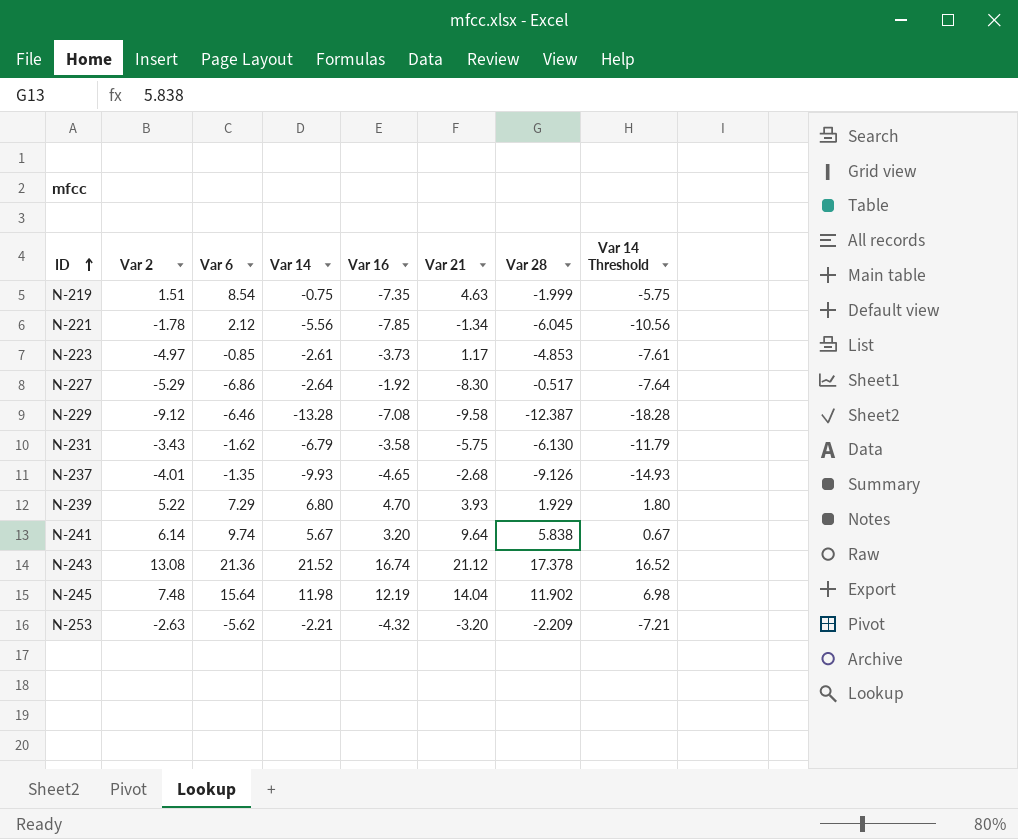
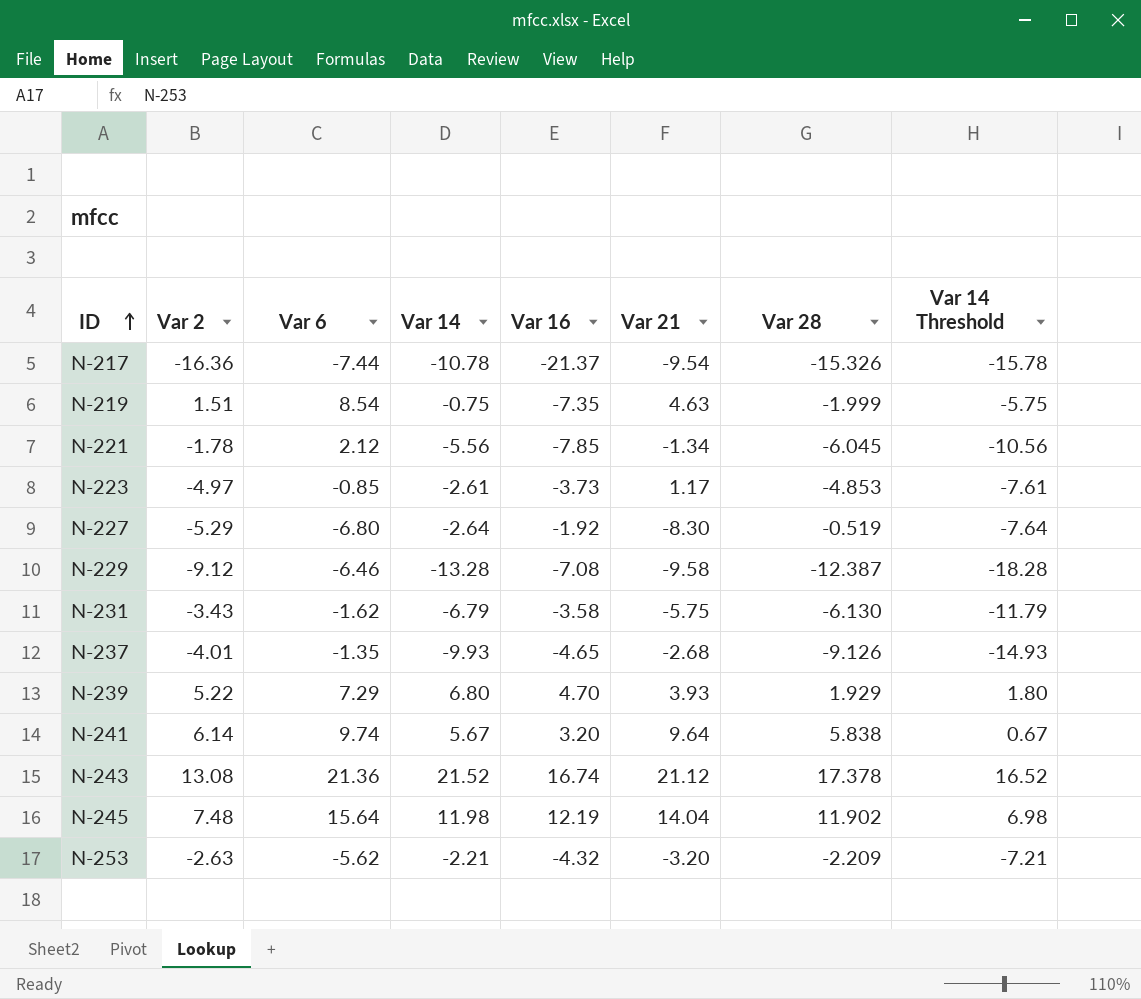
row N-217: none -> -16.36 | -7.44 | -10.78 | -21.37 | -9.54 | -15.326 | -15.78
N-227 | Var 6: -6.86 -> -6.80
N-227 | Var 28: -0.517 -> -0.519

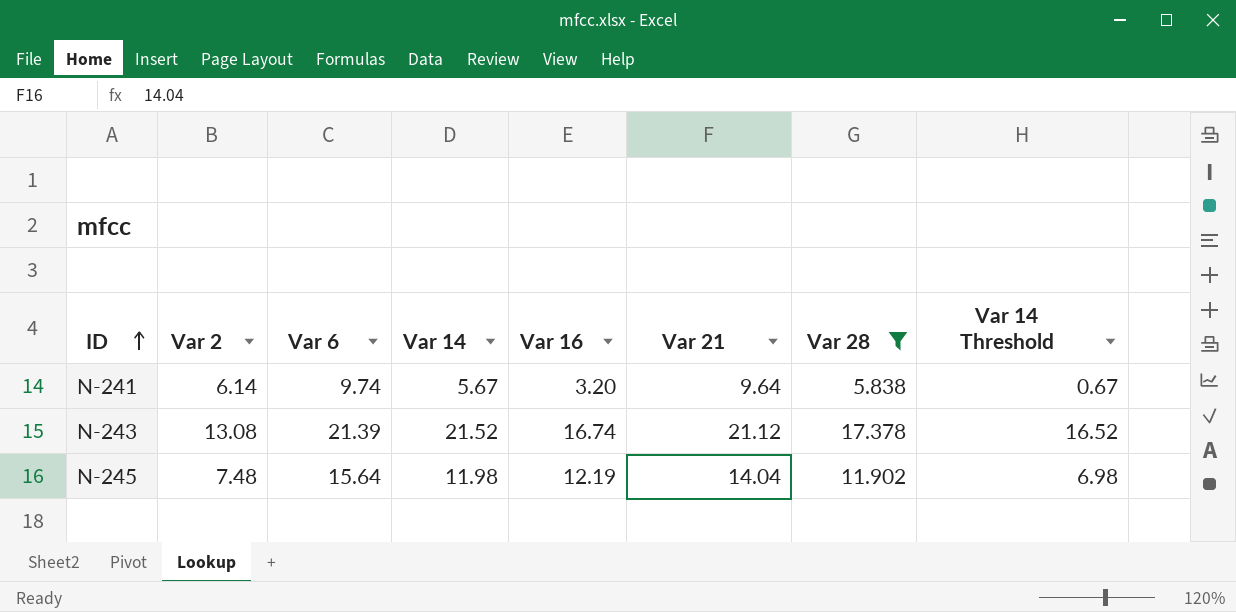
filter: none -> Var 28 >= 5.838
N-243 | Var 6: 21.36 -> 21.39

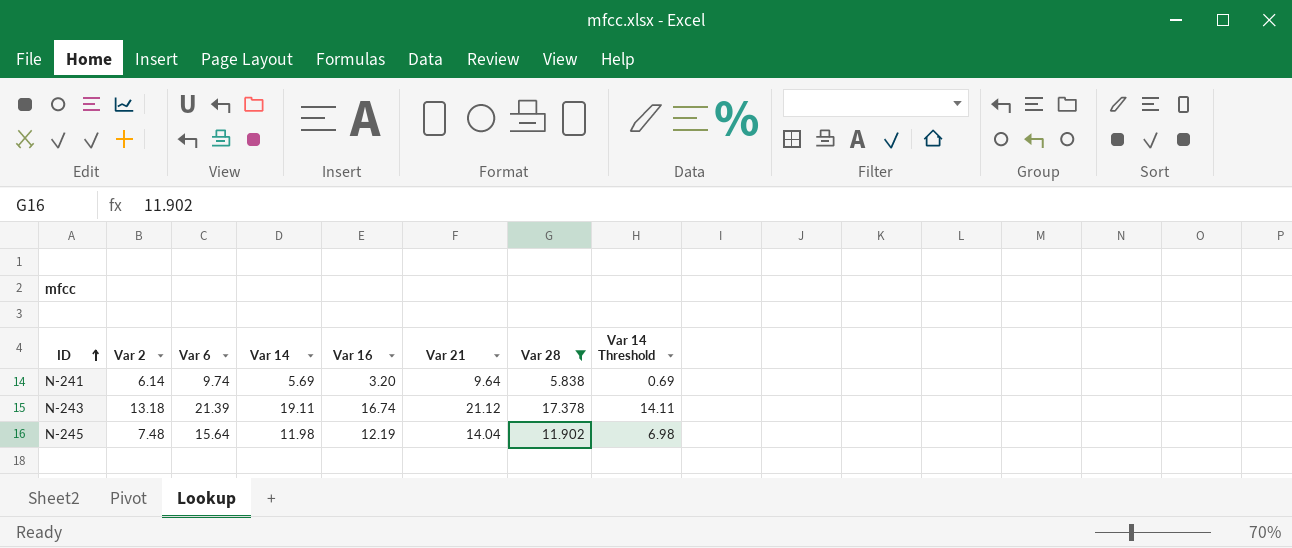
N-241 | Var 14: 5.67 -> 5.69
N-241 | Var 14 Threshold: 0.67 -> 0.69
N-243 | Var 2: 13.08 -> 13.18
N-243 | Var 14: 21.52 -> 19.11
N-243 | Var 14 Threshold: 16.52 -> 14.11

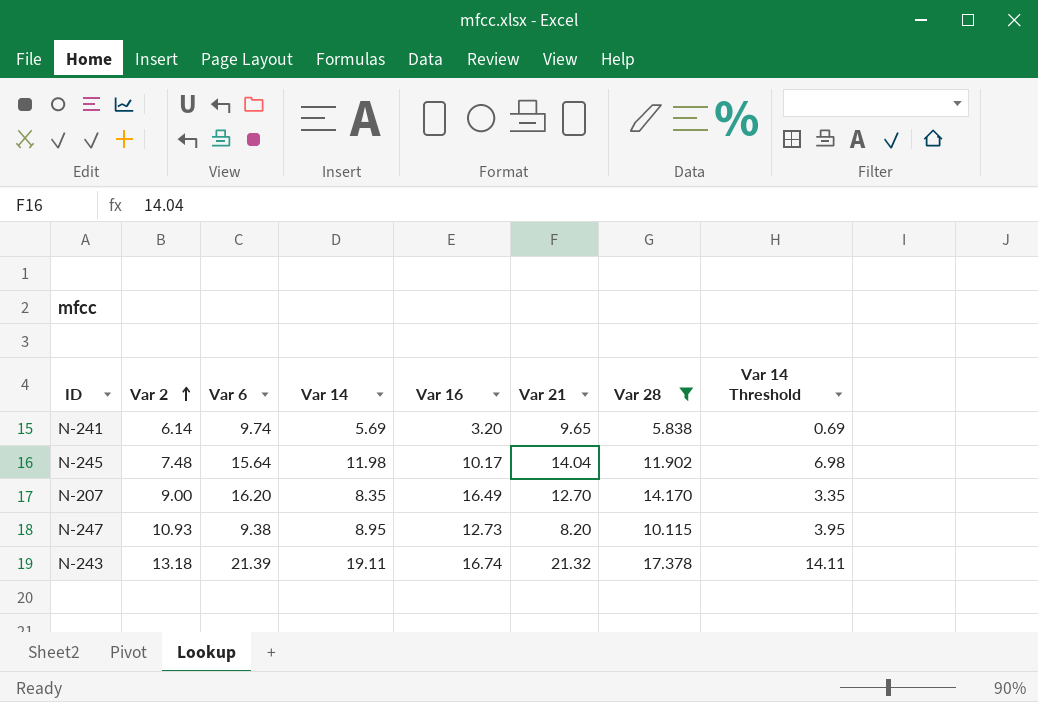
row order: ID ascending -> Var 2 ascending
N-241 | Var 21: 9.64 -> 9.65
N-245 | Var 16: 12.19 -> 10.17
row N-207: none -> 9.00 | 16.20 | 8.35 | 16.49 | 12.70 | 14.170 | 3.35
row N-247: none -> 10.93 | 9.38 | 8.95 | 12.73 | 8.20 | 10.115 | 3.95
N-243 | Var 21: 21.12 -> 21.32

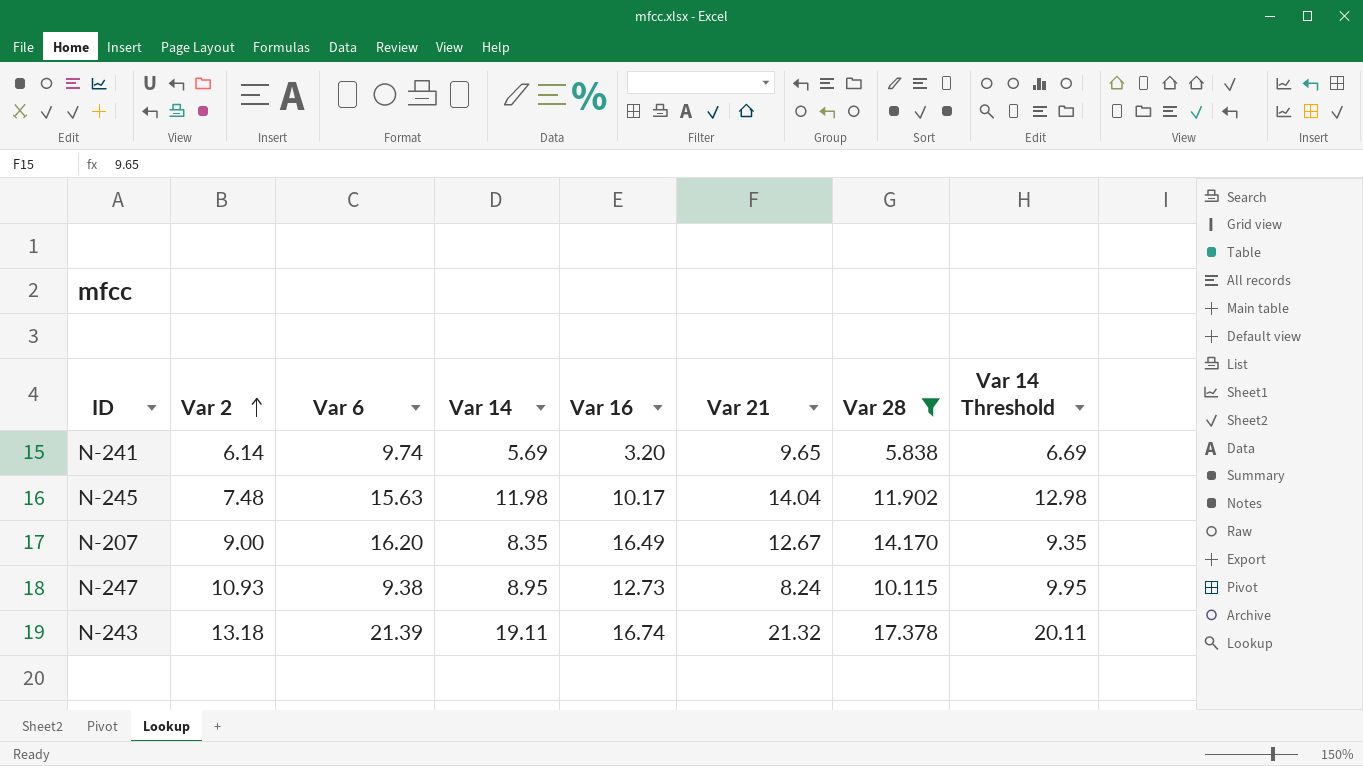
column Var 14 Threshold | formula: [Var 14] - 5 -> [Var 14] + 1
N-245 | Var 6: 15.64 -> 15.63
N-207 | Var 21: 12.70 -> 12.67
N-247 | Var 21: 8.20 -> 8.24

